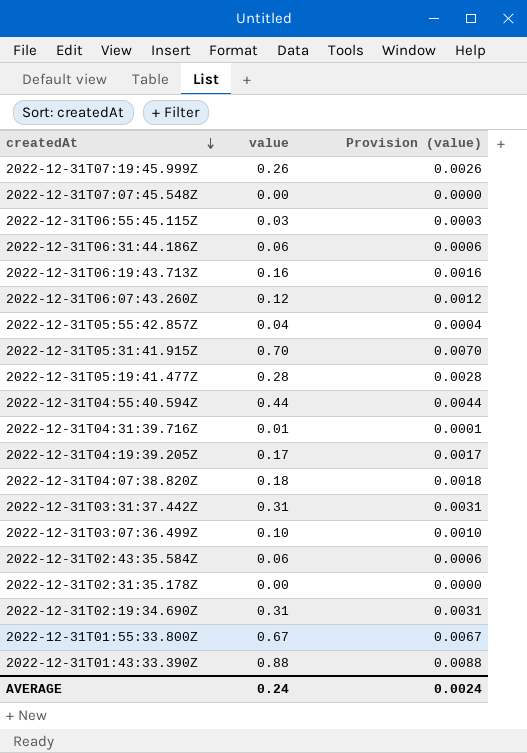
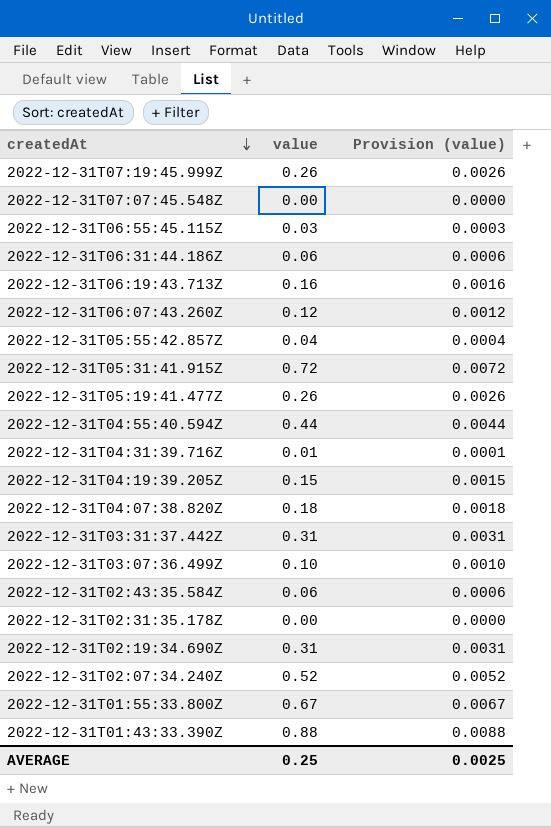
2022-12-31T05:31:41.915Z | value: 0.70 -> 0.72
2022-12-31T05:31:41.915Z | Provision (value): 0.0070 -> 0.0072
2022-12-31T05:19:41.477Z | value: 0.28 -> 0.26
2022-12-31T05:19:41.477Z | Provision (value): 0.0028 -> 0.0026
2022-12-31T04:19:39.205Z | value: 0.17 -> 0.15
2022-12-31T04:19:39.205Z | Provision (value): 0.0017 -> 0.0015
row 2022-12-31T02:07:34.240Z: none -> 0.52 | 0.0052
AVERAGE | value: 0.24 -> 0.25
AVERAGE | Provision (value): 0.0024 -> 0.0025

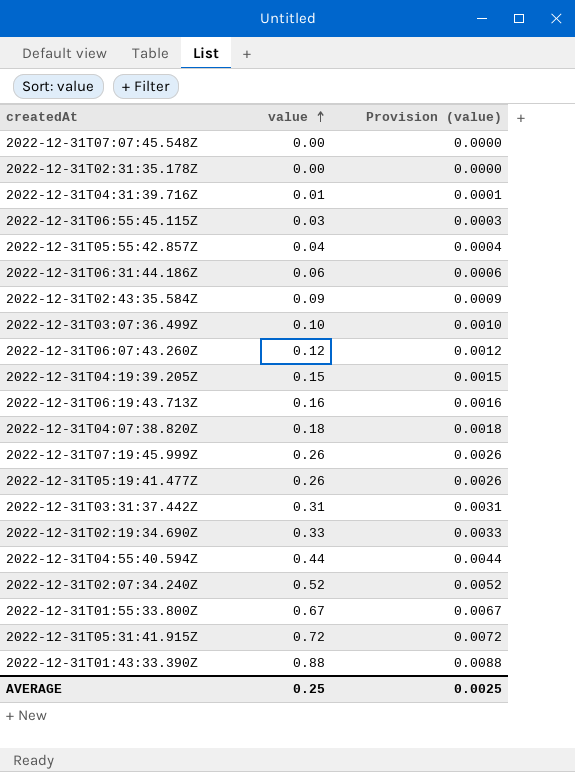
row order: createdAt descending -> value ascending
2022-12-31T02:43:35.584Z | value: 0.06 -> 0.09
2022-12-31T02:43:35.584Z | Provision (value): 0.0006 -> 0.0009
2022-12-31T02:19:34.690Z | value: 0.31 -> 0.33
2022-12-31T02:19:34.690Z | Provision (value): 0.0031 -> 0.0033

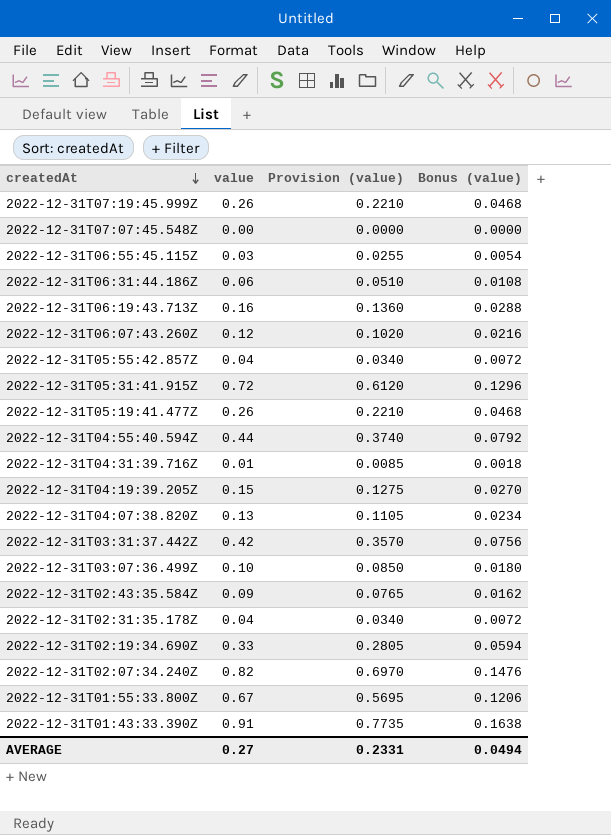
row order: value ascending -> createdAt descending
column Provision (value) | formula: [value] * 0.01 -> [value] * 0.85
column Bonus (value) | formula: none -> [value] * 0.18
2022-12-31T04:07:38.820Z | value: 0.18 -> 0.13
2022-12-31T03:31:37.442Z | value: 0.31 -> 0.42
2022-12-31T02:31:35.178Z | value: 0.00 -> 0.04
2022-12-31T02:07:34.240Z | value: 0.52 -> 0.82
2022-12-31T01:43:33.390Z | value: 0.88 -> 0.91
AVERAGE | value: 0.25 -> 0.27
AVERAGE | Provision (value): 0.0025 -> 0.2331

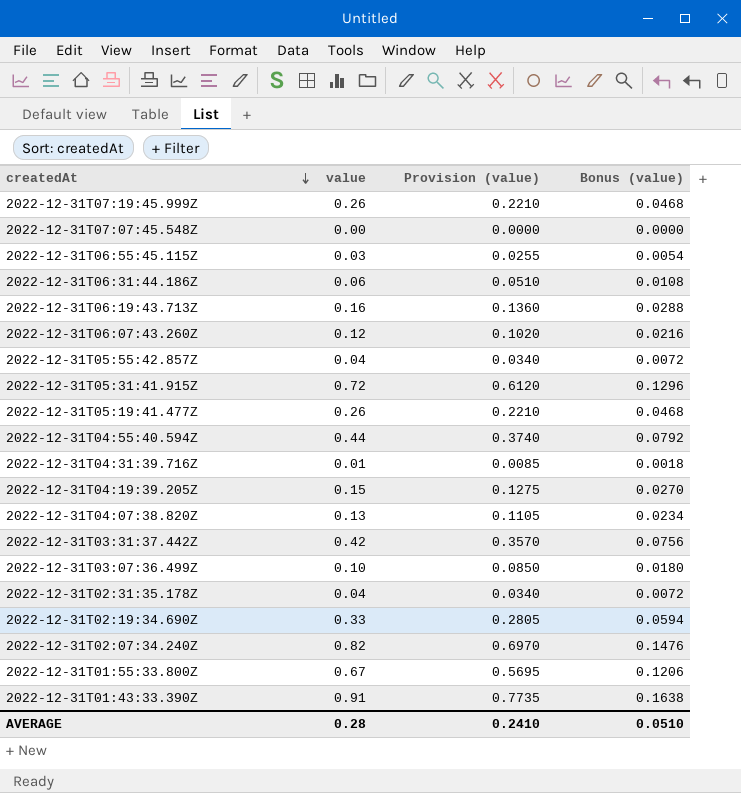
row 2022-12-31T02:43:35.584Z: 0.09 | 0.0765 | 0.0162 -> none
AVERAGE | value: 0.27 -> 0.28
AVERAGE | Provision (value): 0.2331 -> 0.2410
AVERAGE | Bonus (value): 0.0494 -> 0.0510

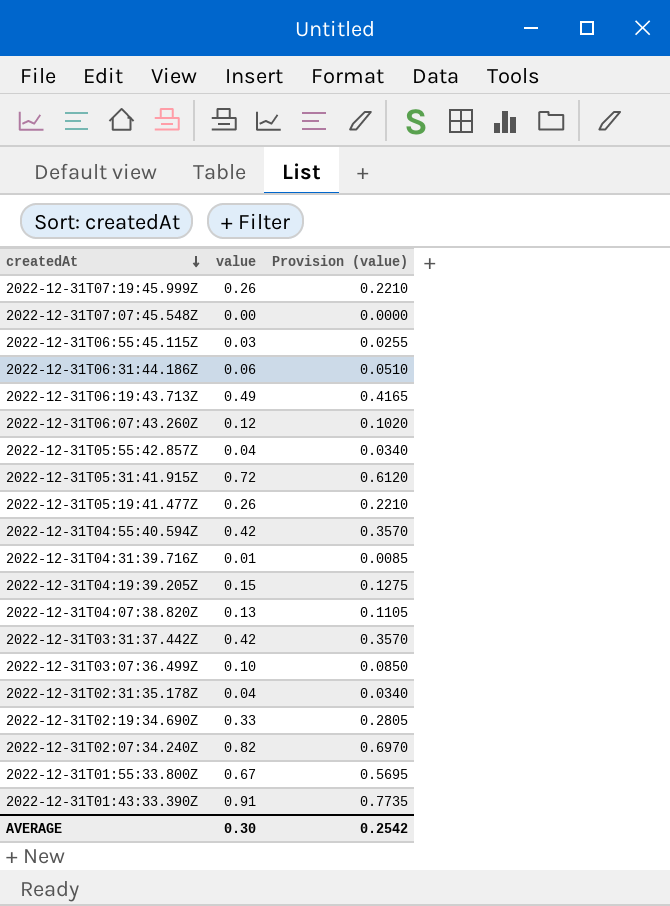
column Bonus (value) | formula: [value] * 0.18 -> none
2022-12-31T06:19:43.713Z | value: 0.16 -> 0.49
2022-12-31T06:19:43.713Z | Provision (value): 0.1360 -> 0.4165
2022-12-31T04:55:40.594Z | value: 0.44 -> 0.42
2022-12-31T04:55:40.594Z | Provision (value): 0.3740 -> 0.3570
AVERAGE | value: 0.28 -> 0.30
AVERAGE | Provision (value): 0.2410 -> 0.2542

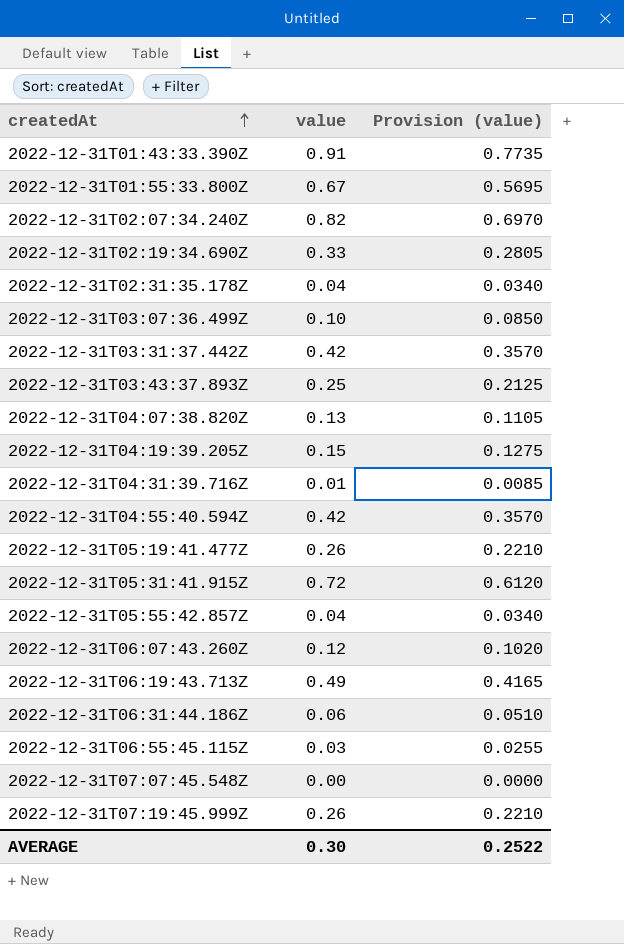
row order: createdAt descending -> createdAt ascending
row 2022-12-31T03:43:37.893Z: none -> 0.25 | 0.2125
AVERAGE | Provision (value): 0.2542 -> 0.2522

